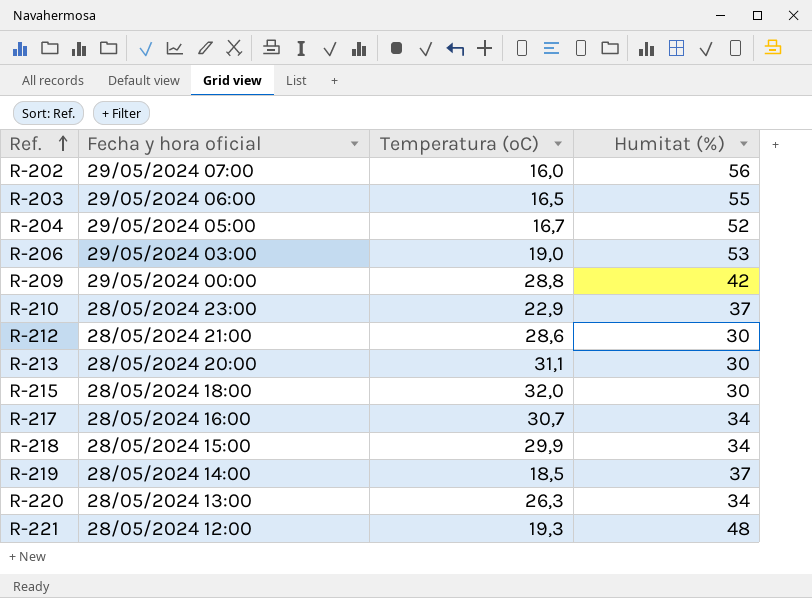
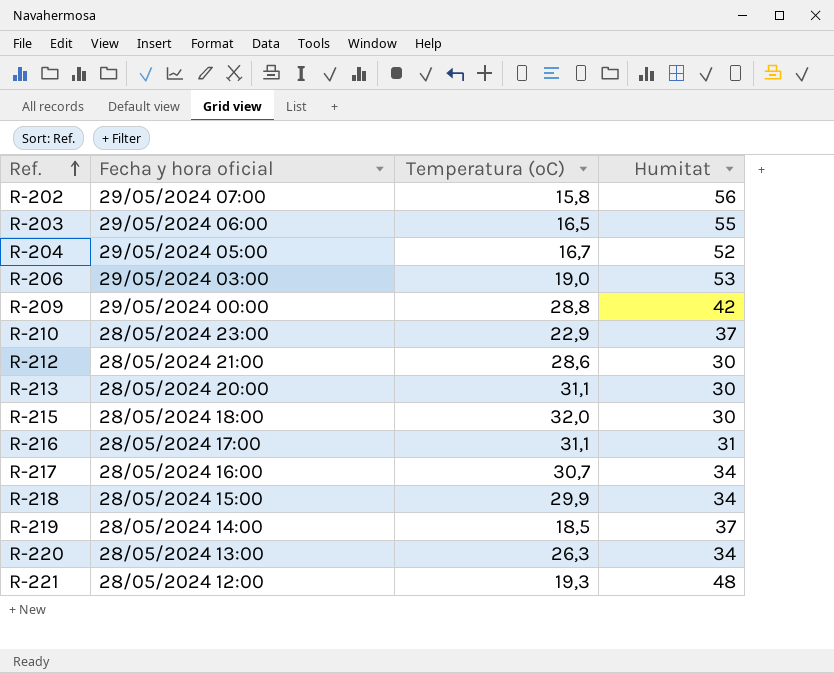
column name: Humitat (%) -> Humitat
R-202 | Temperatura (ºC): 16,0 -> 15,8
row R-216: none -> 28/05/2024 17:00 | 31,1 | 31

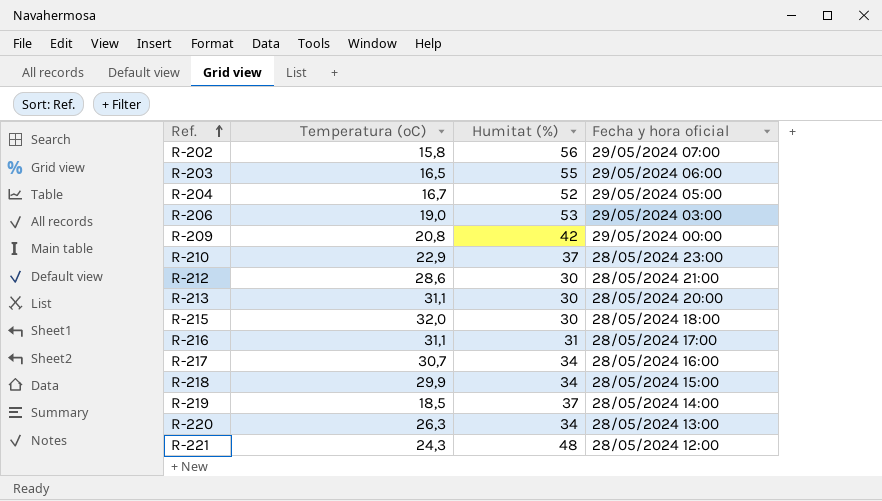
column name: Humitat -> Humitat (%)
column Fecha y hora oficial | position: 2 -> 4
R-209 | Temperatura (ºC): 28,8 -> 20,8
R-221 | Temperatura (ºC): 19,3 -> 24,3

